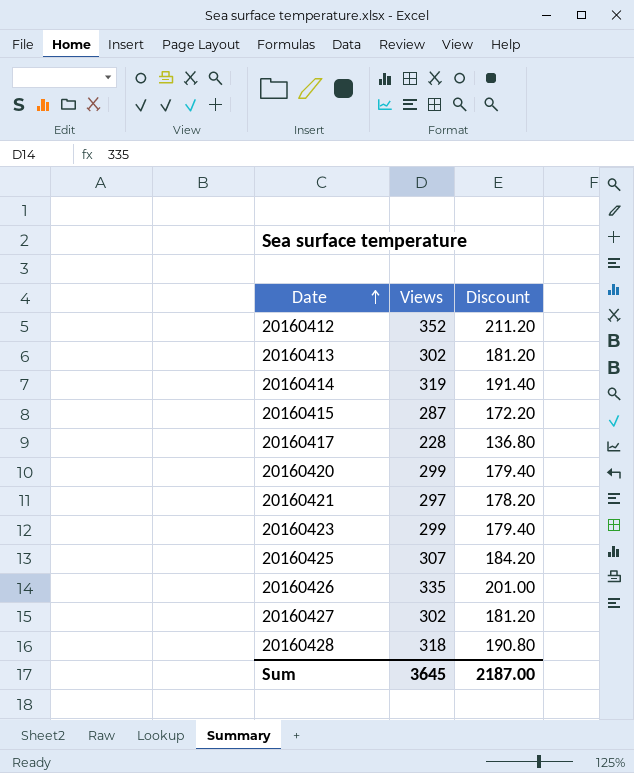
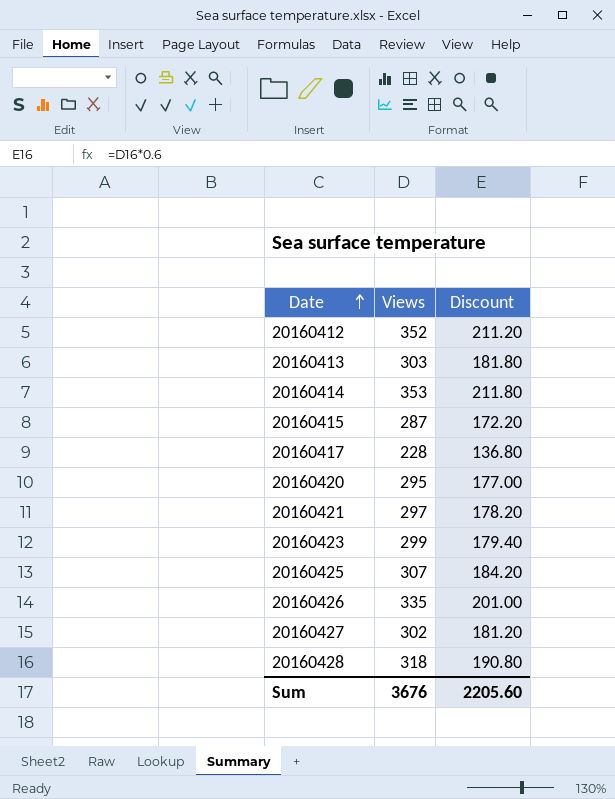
20160413 | Views: 302 -> 303
20160413 | Discount: 181.20 -> 181.80
20160414 | Views: 319 -> 353
20160414 | Discount: 191.40 -> 211.80
20160420 | Views: 299 -> 295
20160420 | Discount: 179.40 -> 177.00
Sum | Views: 3645 -> 3676
Sum | Discount: 2187.00 -> 2205.60

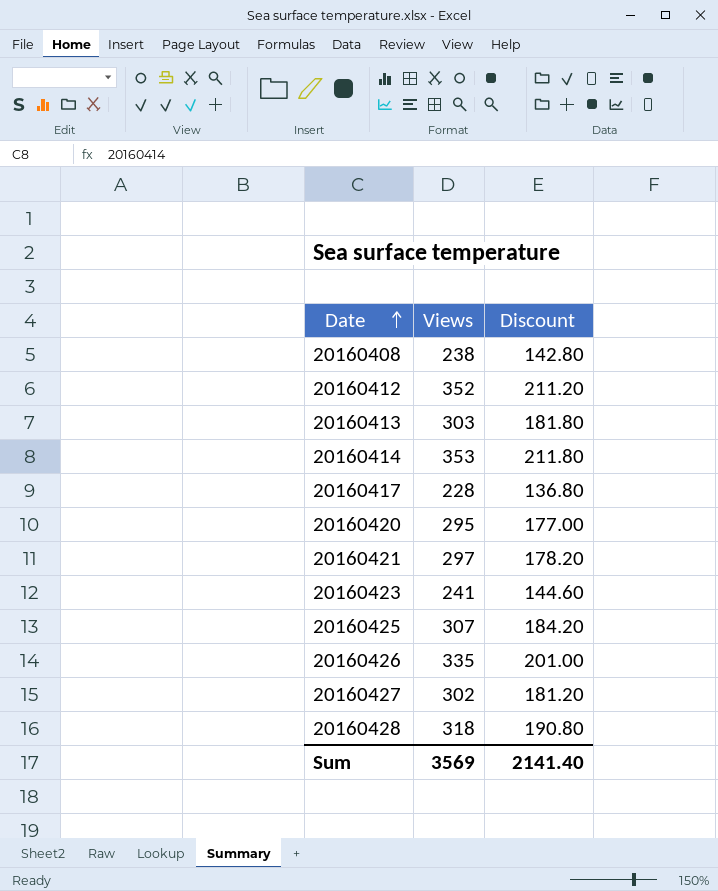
row 20160415: 287 | 172.20 -> none
row 20160408: none -> 238 | 142.80
20160423 | Views: 299 -> 241
20160423 | Discount: 179.40 -> 144.60
Sum | Views: 3676 -> 3569
Sum | Discount: 2205.60 -> 2141.40

